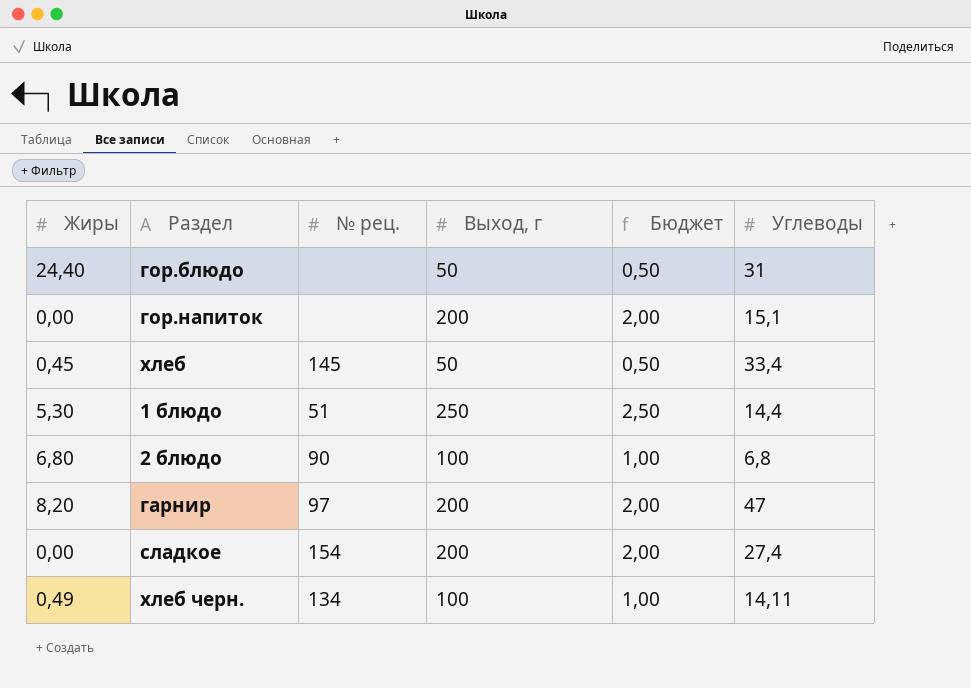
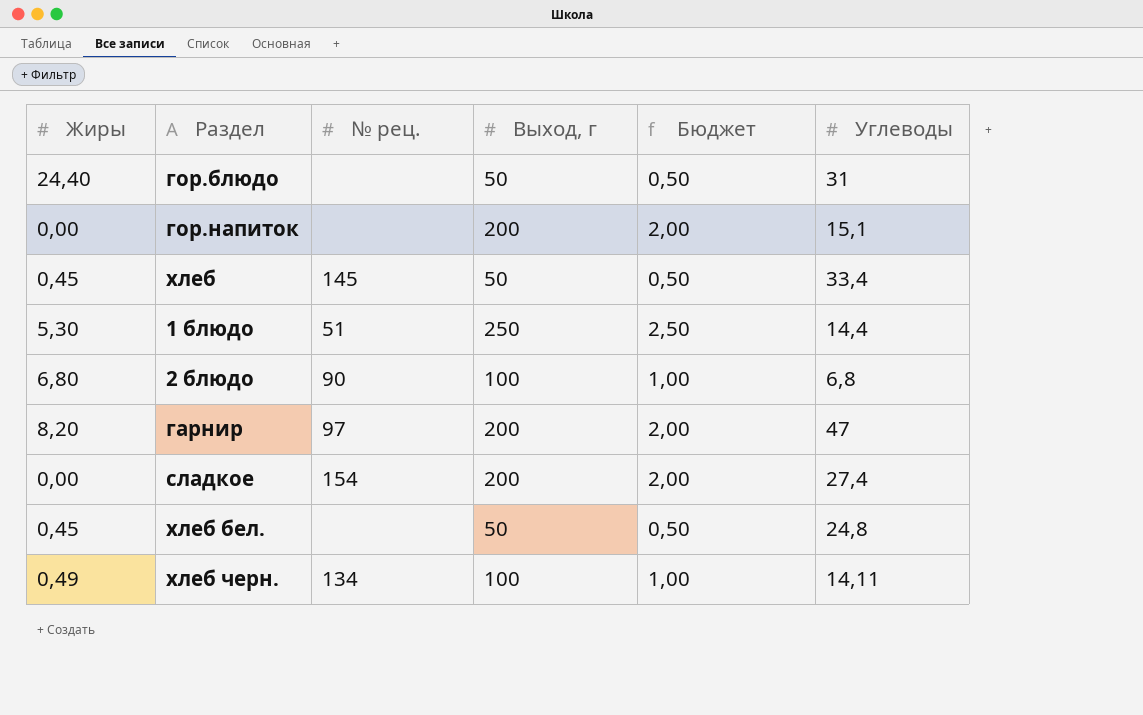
row хлеб бел.: none -> 0,45 | none | 50 | 0,50 | 24,8

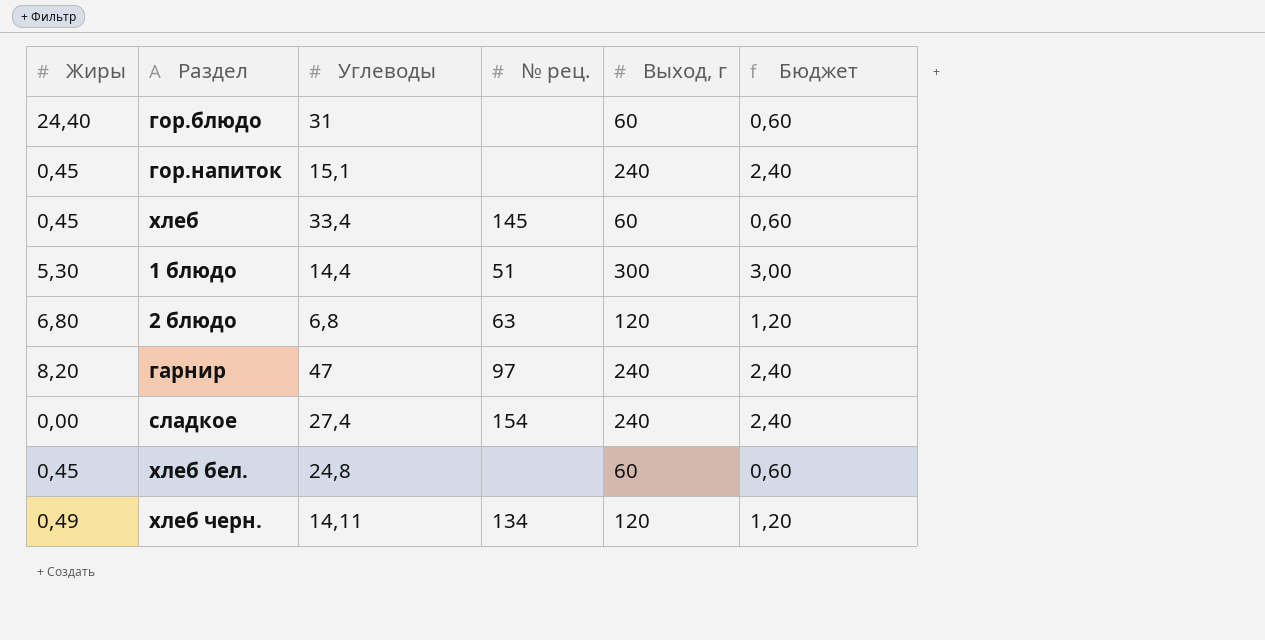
column Углеводы | position: 6 -> 3
гор.блюдо | Выход, г: 50 -> 60
гор.блюдо | Бюджет: 0,50 -> 0,60
гор.напиток | Жиры: 0,00 -> 0,45
гор.напиток | Выход, г: 200 -> 240
гор.напиток | Бюджет: 2,00 -> 2,40
хлеб | Выход, г: 50 -> 60
хлеб | Бюджет: 0,50 -> 0,60
1 блюдо | Выход, г: 250 -> 300
1 блюдо | Бюджет: 2,50 -> 3,00
2 блюдо | № рец.: 90 -> 63
2 блюдо | Выход, г: 100 -> 120
2 блюдо | Бюджет: 1,00 -> 1,20
гарнир | Выход, г: 200 -> 240
гарнир | Бюджет: 2,00 -> 2,40
сладкое | Выход, г: 200 -> 240
сладкое | Бюджет: 2,00 -> 2,40
хлеб бел. | Выход, г: 50 -> 60
хлеб бел. | Бюджет: 0,50 -> 0,60
хлеб черн. | Выход, г: 100 -> 120
хлеб черн. | Бюджет: 1,00 -> 1,20

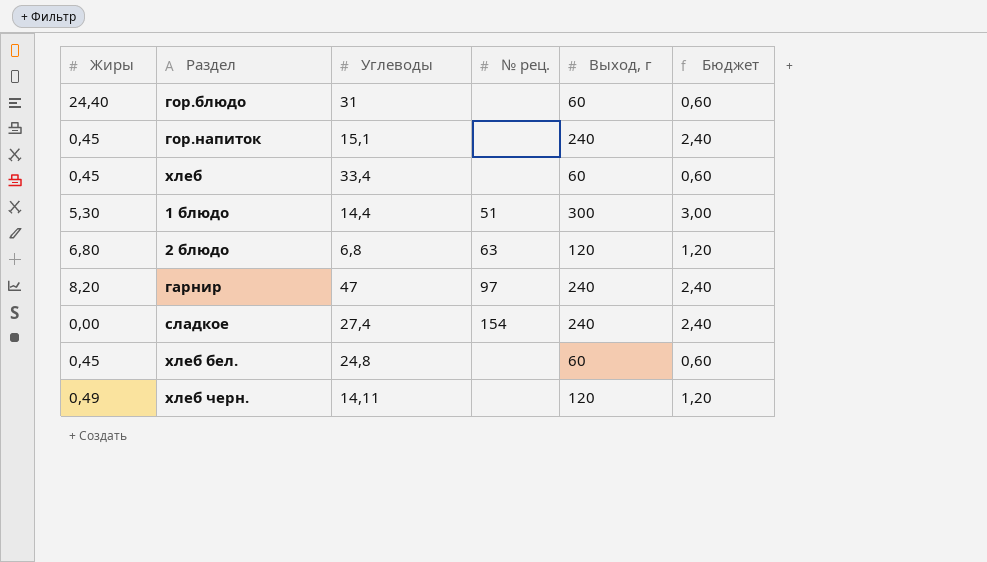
хлеб | № рец.: 145 -> none
хлеб черн. | № рец.: 134 -> none

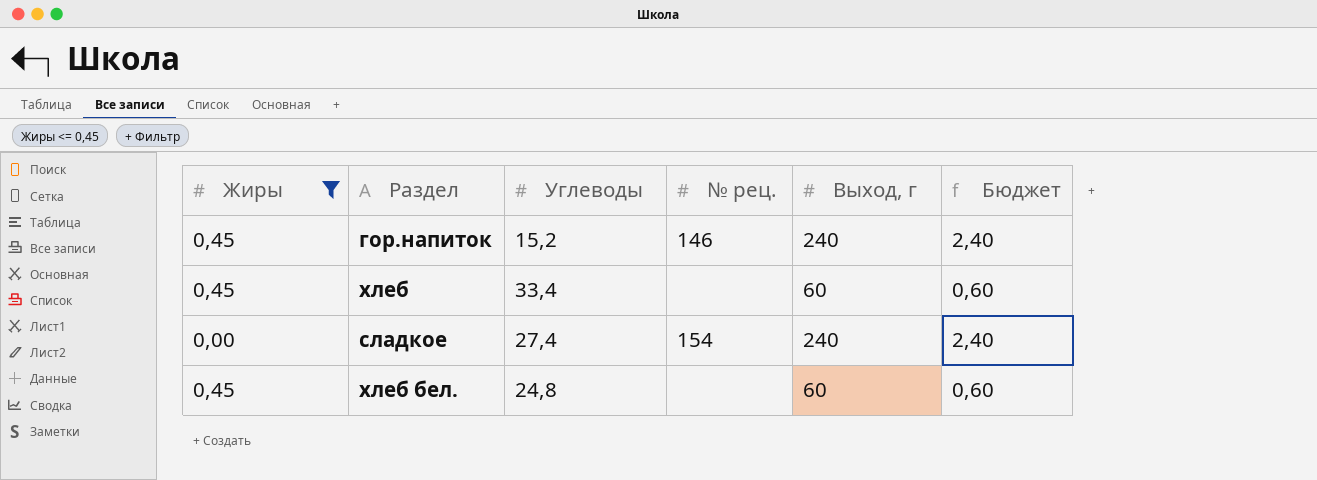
filter: none -> Жиры <= 0,45
гор.напиток | Углеводы: 15,1 -> 15,2
гор.напиток | № рец.: none -> 146

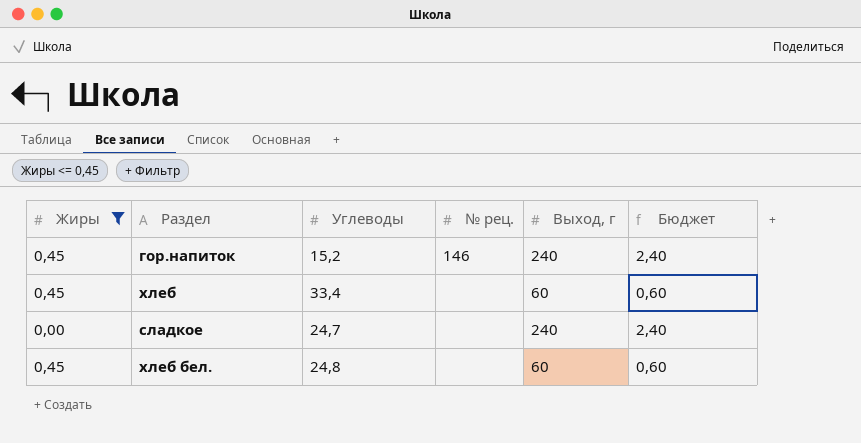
сладкое | Углеводы: 27,4 -> 24,7
сладкое | № рец.: 154 -> none

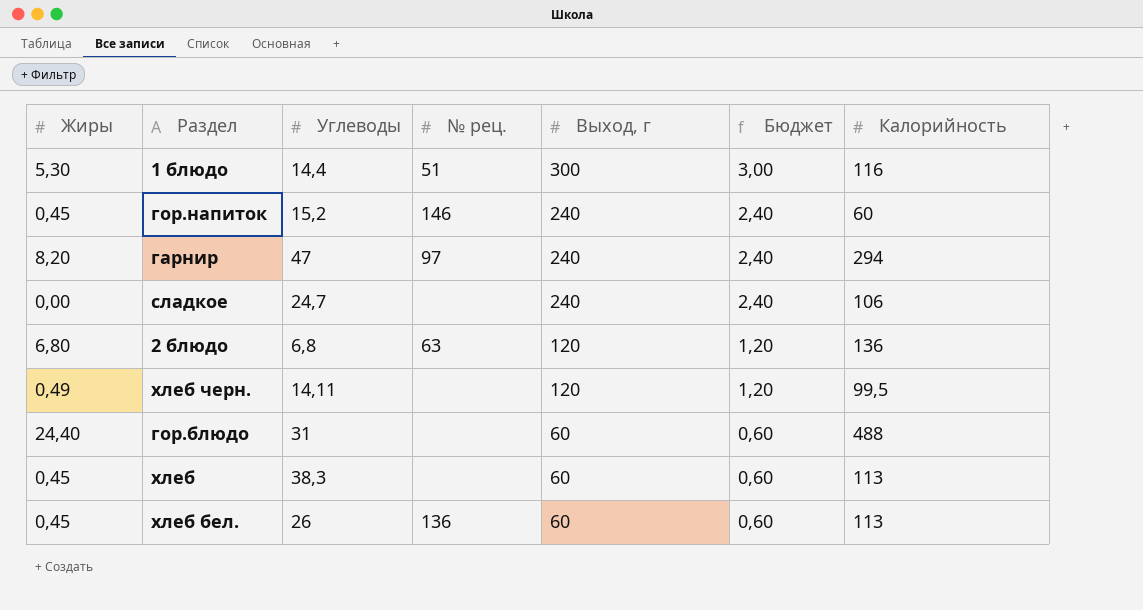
filter: Жиры <= 0,45 -> none
row order: none -> Выход, г descending
column Калорийность | position: none -> 7
хлеб | Углеводы: 33,4 -> 38,3
хлеб бел. | Углеводы: 24,8 -> 26
хлеб бел. | № рец.: none -> 136

